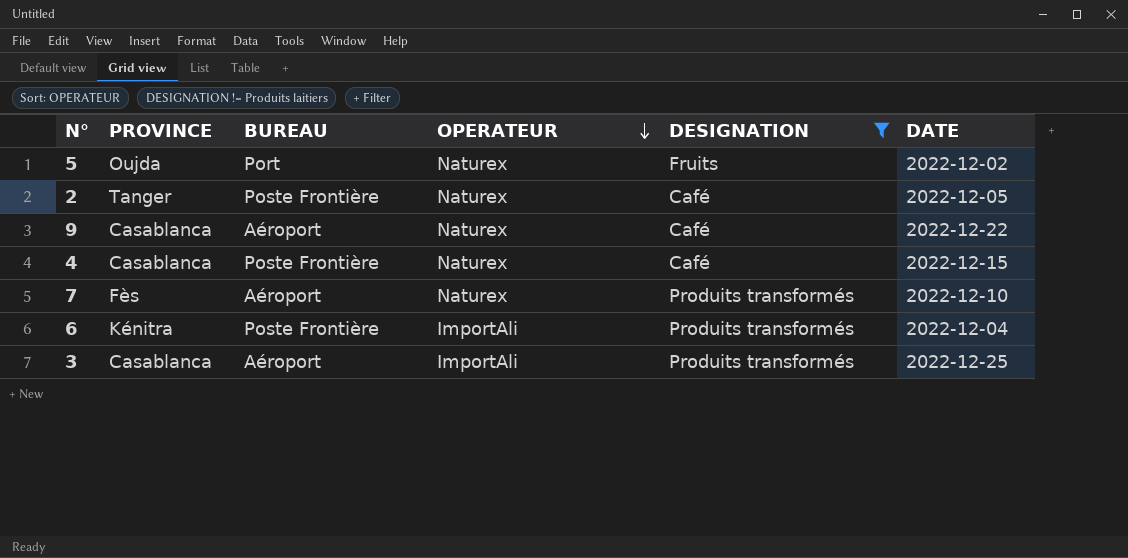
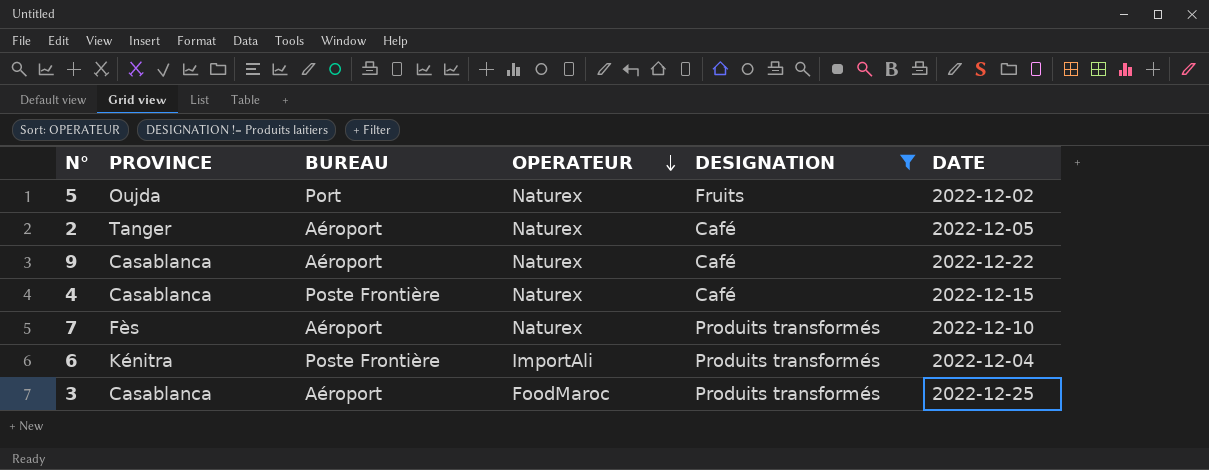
2 | BUREAU: Poste Frontière -> Aéroport
3 | OPERATEUR: ImportAli -> FoodMaroc

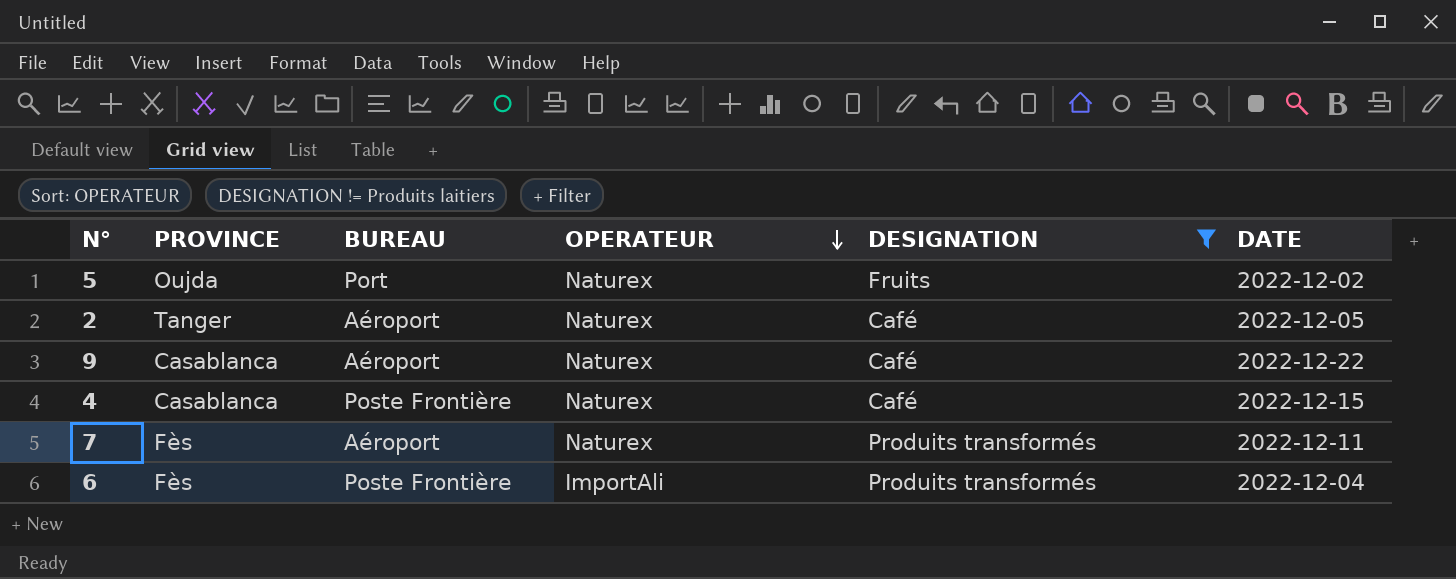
row 3: Casablanca | Aéroport | FoodMaroc | Produits transformés | 2022-12-25 -> none
7 | DATE: 2022-12-10 -> 2022-12-11
6 | PROVINCE: Kénitra -> Fès

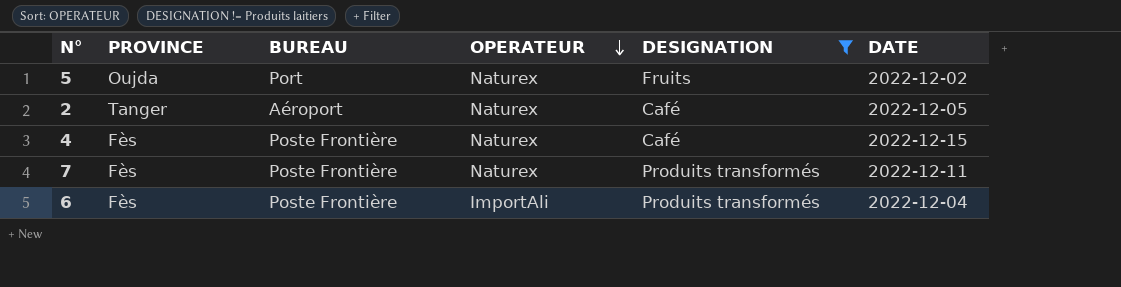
row 9: Casablanca | Aéroport | Naturex | Café | 2022-12-22 -> none
4 | PROVINCE: Casablanca -> Fès
7 | BUREAU: Aéroport -> Poste Frontière

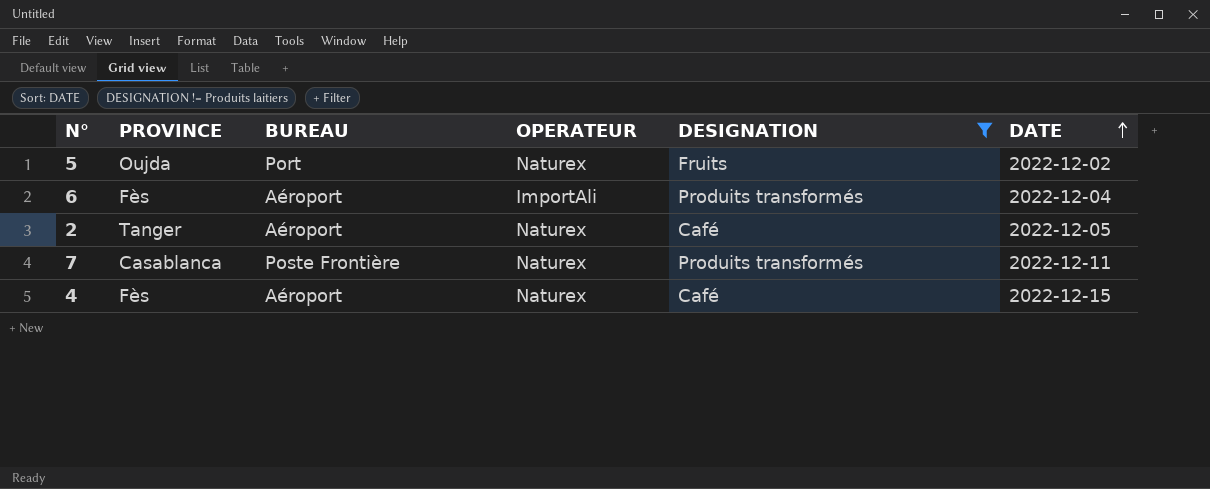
row order: OPERATEUR descending -> DATE ascending
6 | BUREAU: Poste Frontière -> Aéroport
7 | PROVINCE: Fès -> Casablanca
4 | BUREAU: Poste Frontière -> Aéroport

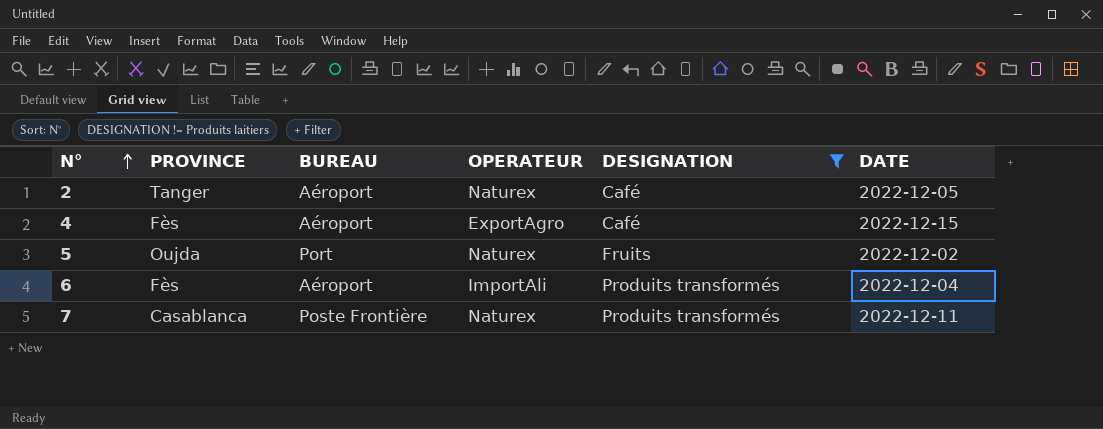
row order: DATE ascending -> N° ascending
4 | OPERATEUR: Naturex -> ExportAgro

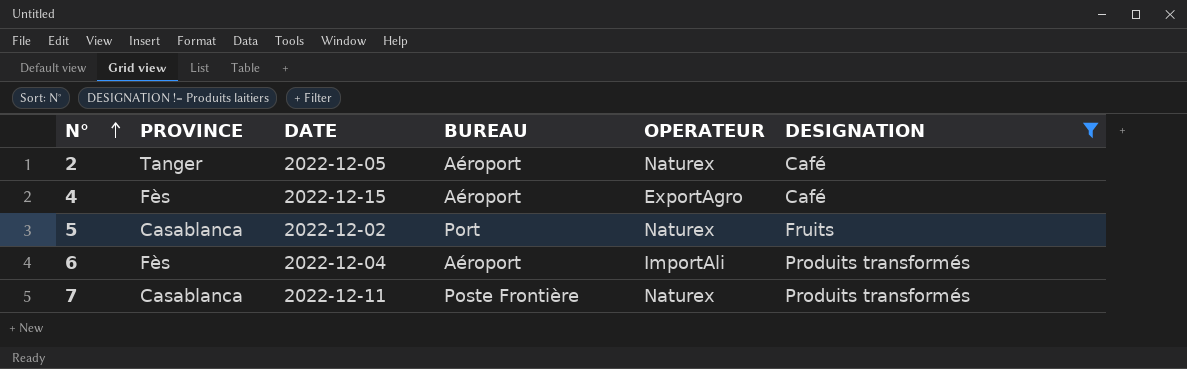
column DATE | position: 6 -> 3
5 | PROVINCE: Oujda -> Casablanca

